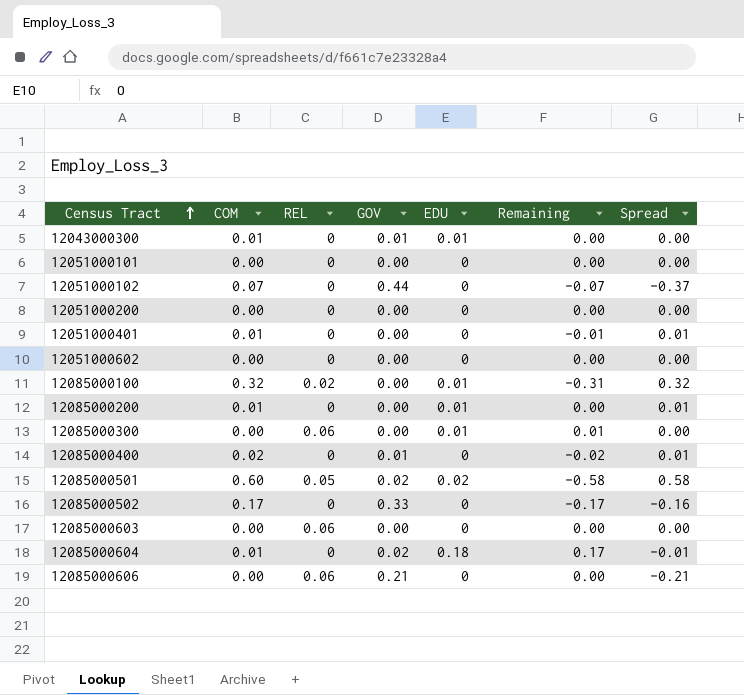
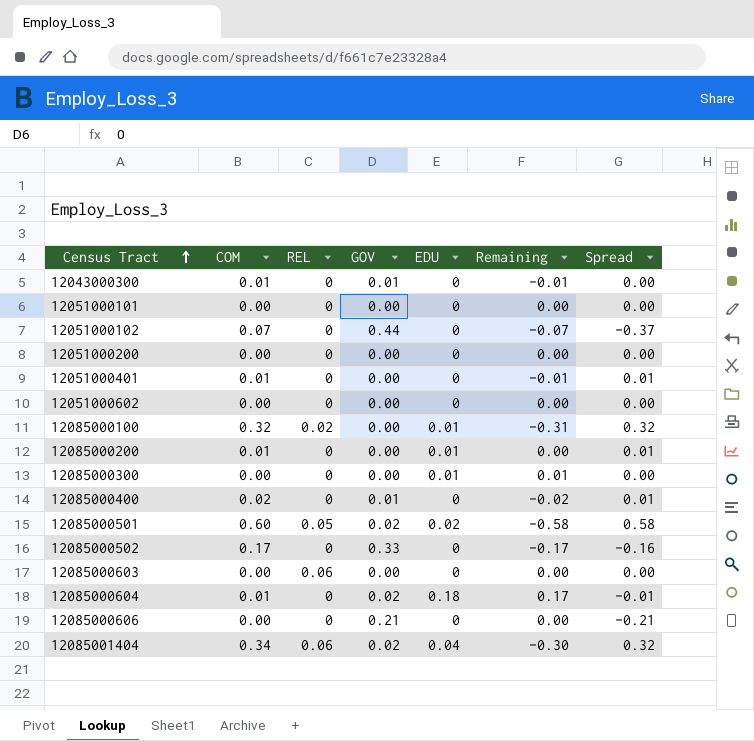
12043000300 | EDU: 0.01 -> 0
12043000300 | Remaining: 0.00 -> -0.01
12085000300 | REL: 0.06 -> 0
12085000606 | REL: 0.06 -> 0
row 12085001404: none -> 0.34 | 0.06 | 0.02 | 0.04 | -0.30 | 0.32

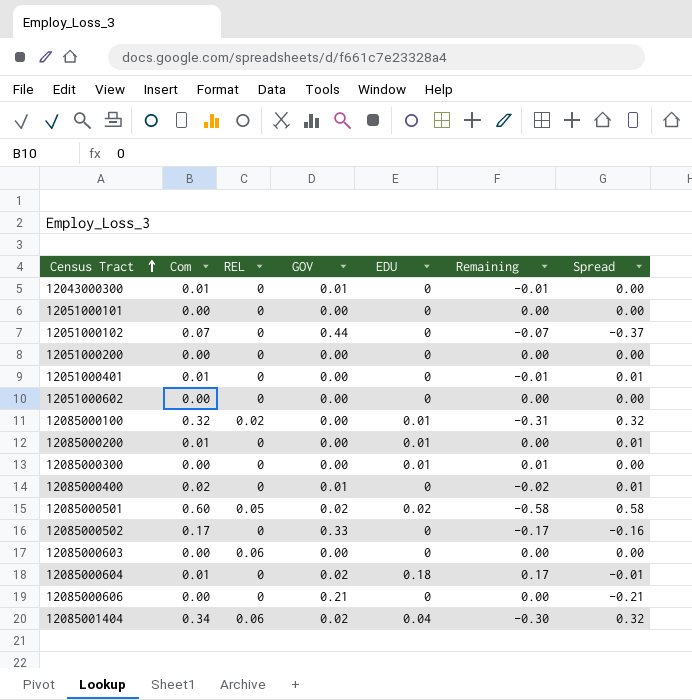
column name: COM -> Com

